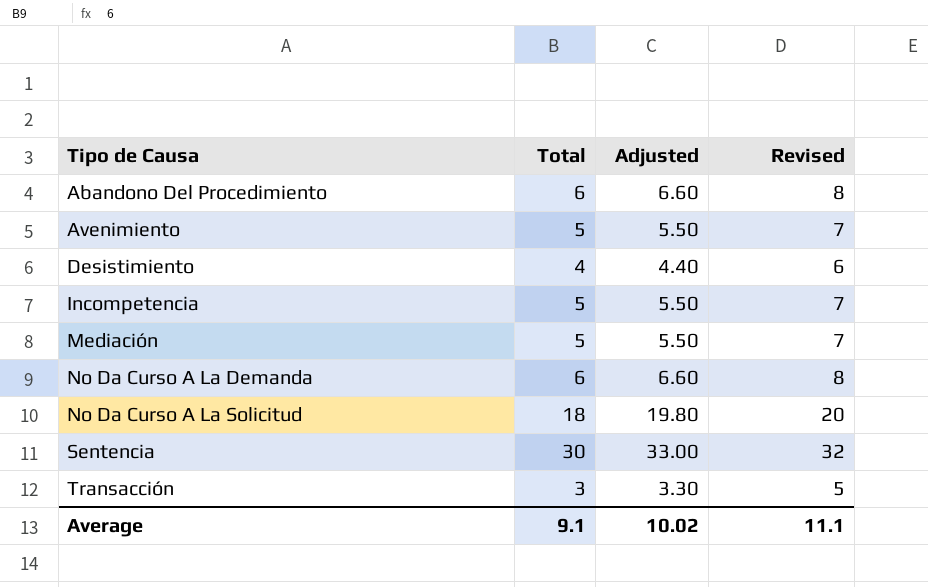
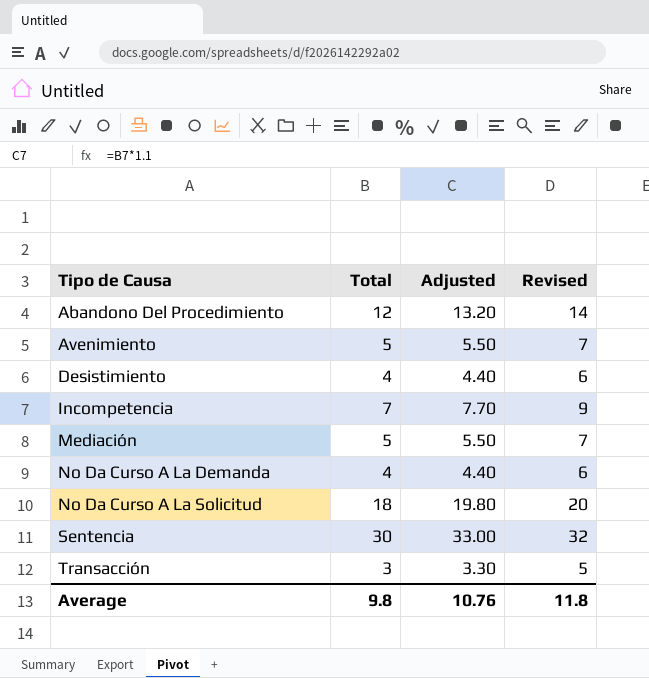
Abandono Del Procedimiento | Total: 6 -> 12
Abandono Del Procedimiento | Adjusted: 6.60 -> 13.20
Abandono Del Procedimiento | Revised: 8 -> 14
Incompetencia | Total: 5 -> 7
Incompetencia | Adjusted: 5.50 -> 7.70
Incompetencia | Revised: 7 -> 9
No Da Curso A La Demanda | Total: 6 -> 4
No Da Curso A La Demanda | Adjusted: 6.60 -> 4.40
No Da Curso A La Demanda | Revised: 8 -> 6
Average | Total: 9.1 -> 9.8
Average | Adjusted: 10.02 -> 10.76
Average | Revised: 11.1 -> 11.8

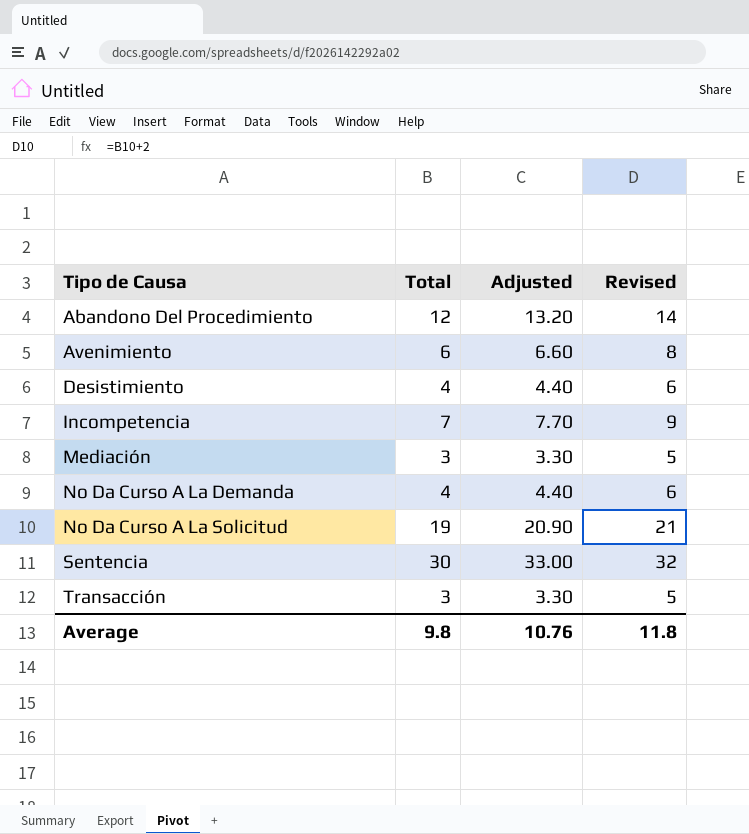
Avenimiento | Total: 5 -> 6
Avenimiento | Adjusted: 5.50 -> 6.60
Avenimiento | Revised: 7 -> 8
Mediación | Total: 5 -> 3
Mediación | Adjusted: 5.50 -> 3.30
Mediación | Revised: 7 -> 5
No Da Curso A La Solicitud | Total: 18 -> 19
No Da Curso A La Solicitud | Adjusted: 19.80 -> 20.90
No Da Curso A La Solicitud | Revised: 20 -> 21

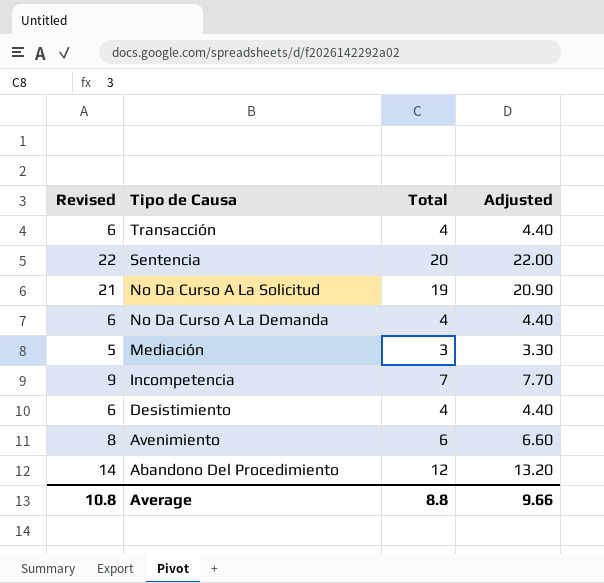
row order: Tipo de Causa ascending -> Tipo de Causa descending
column Revised | position: 4 -> 1
Transacción | Revised: 5 -> 6
Transacción | Total: 3 -> 4
Transacción | Adjusted: 3.30 -> 4.40
Sentencia | Revised: 32 -> 22
Sentencia | Total: 30 -> 20
Sentencia | Adjusted: 33.00 -> 22.00
Average | Revised: 11.8 -> 10.8
Average | Total: 9.8 -> 8.8
Average | Adjusted: 10.76 -> 9.66

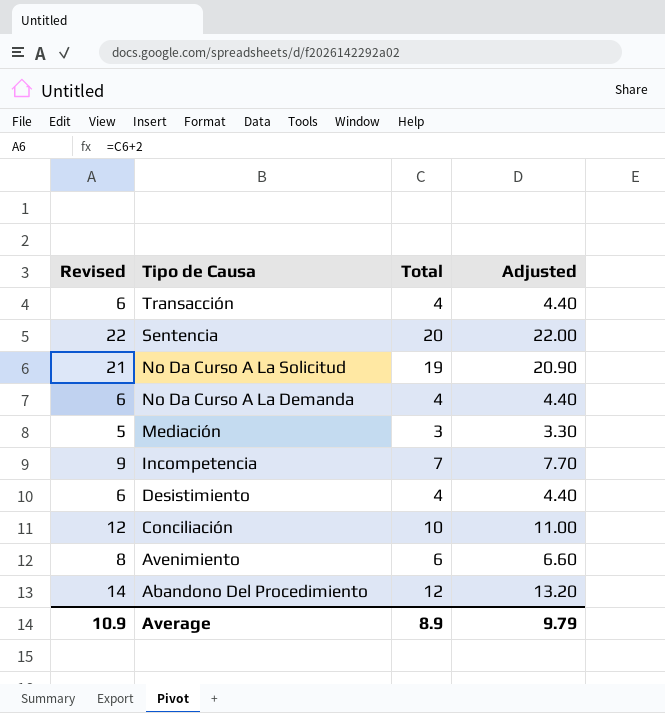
row Conciliación: none -> 12 | 10 | 11.00
Average | Revised: 10.8 -> 10.9
Average | Total: 8.8 -> 8.9
Average | Adjusted: 9.66 -> 9.79

